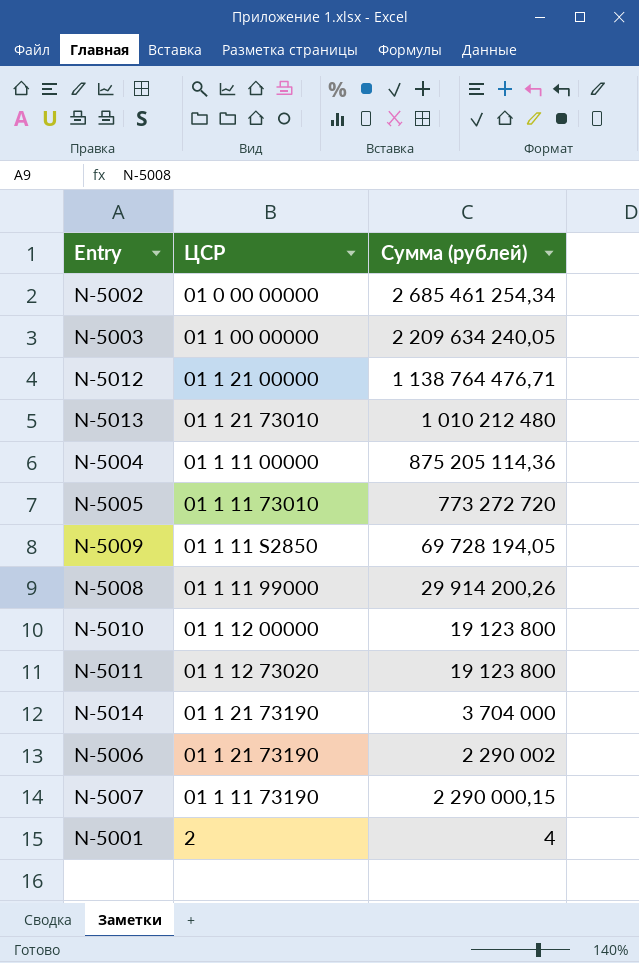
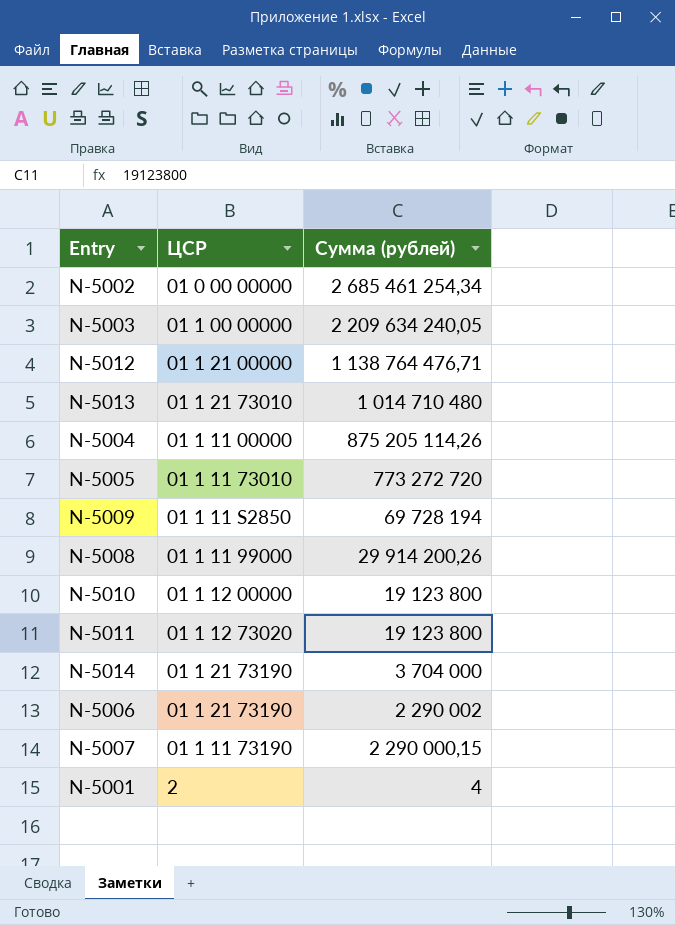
N-5013 | Сумма (рублей): 1 010 212 480 -> 1 014 710 480
N-5004 | Сумма (рублей): 875 205 114,36 -> 875 205 114,26
N-5009 | Сумма (рублей): 69 728 194,05 -> 69 728 194

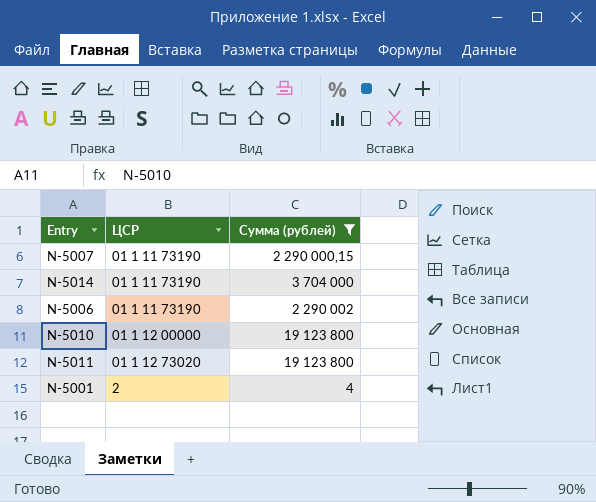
filter: none -> Сумма (рублей) <= 19 123 800
row order: Сумма (рублей) descending -> ЦСР ascending
N-5014 | ЦСР: 01 1 21 73190 -> 01 1 11 73190
N-5006 | ЦСР: 01 1 21 73190 -> 01 1 11 73190

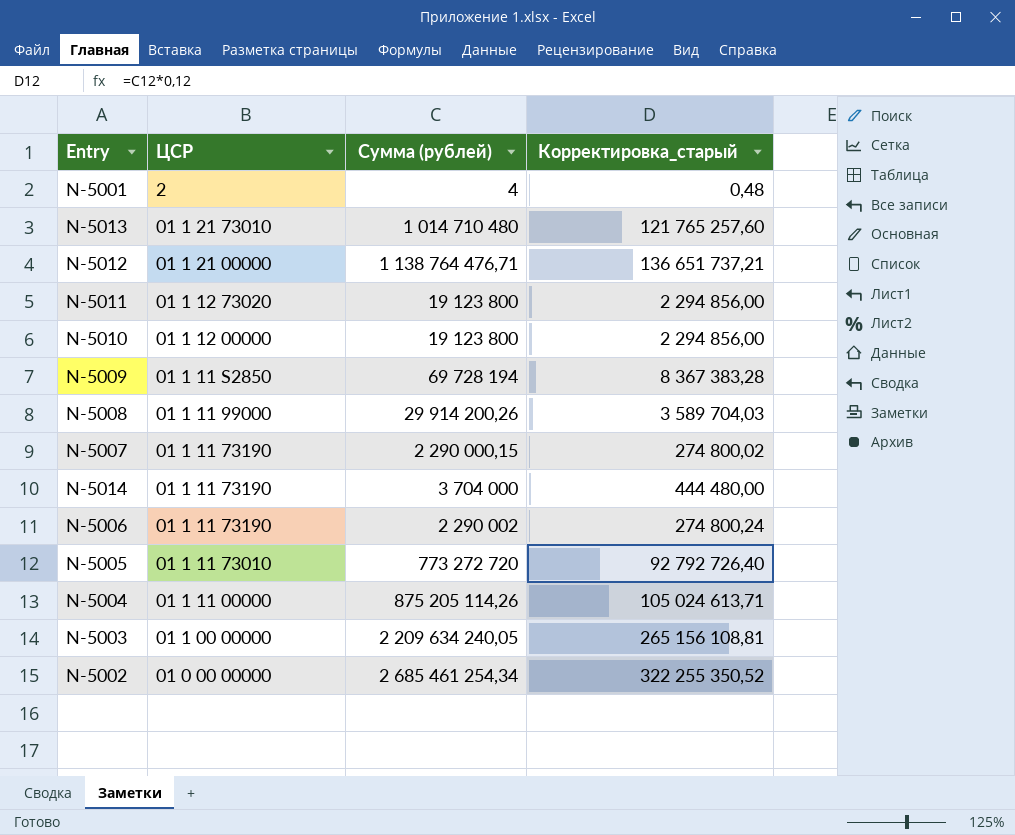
filter: Сумма (рублей) <= 19 123 800 -> none
row order: ЦСР ascending -> ЦСР descending
column Корректировка_старый | formula: none -> [Сумма (рублей)] * 0,12

